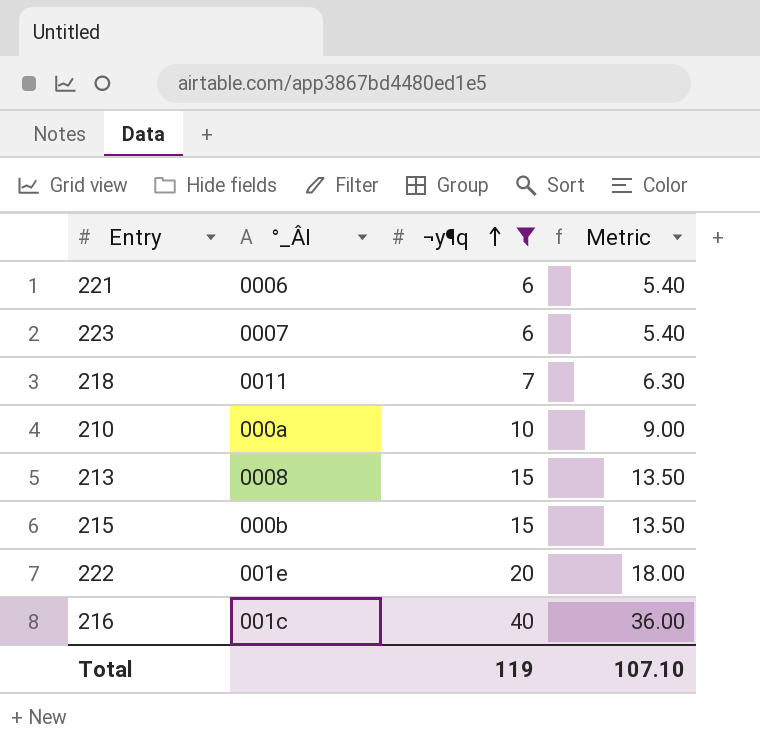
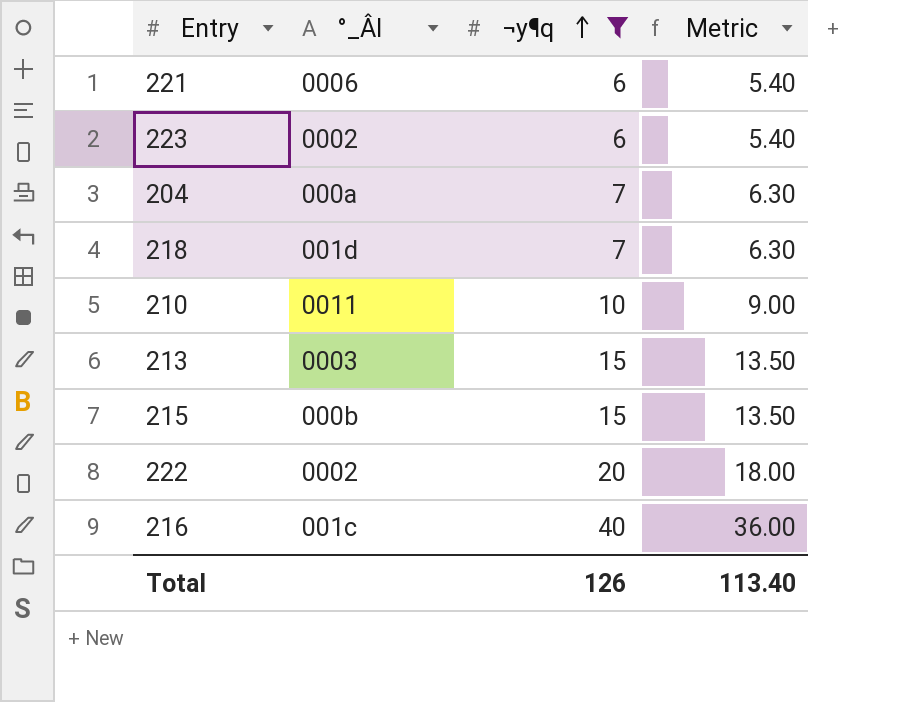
223 | °_ÂI: 0007 -> 0002
row 204: none -> 000a | 7 | 6.30
218 | °_ÂI: 0011 -> 001d
210 | °_ÂI: 000a -> 0011
213 | °_ÂI: 0008 -> 0003
222 | °_ÂI: 001e -> 0002
Total | ¬y¶q: 119 -> 126
Total | Metric: 107.10 -> 113.40

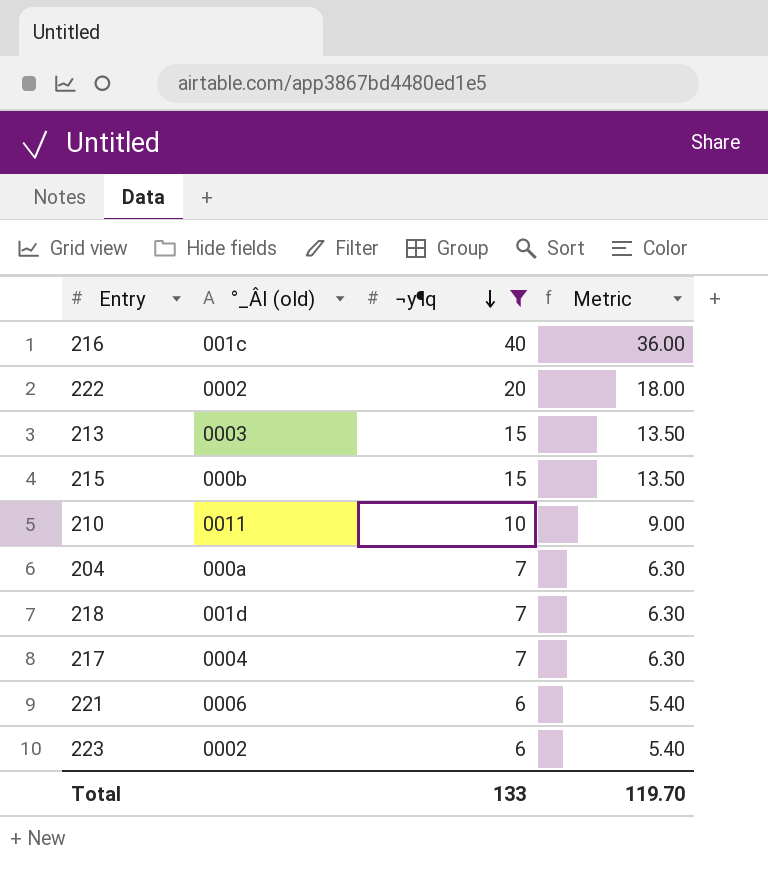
row order: ¬y¶q ascending -> ¬y¶q descending
column name: °_ÂI -> °_ÂI (old)
row 217: none -> 0004 | 7 | 6.30
Total | ¬y¶q: 126 -> 133
Total | Metric: 113.40 -> 119.70

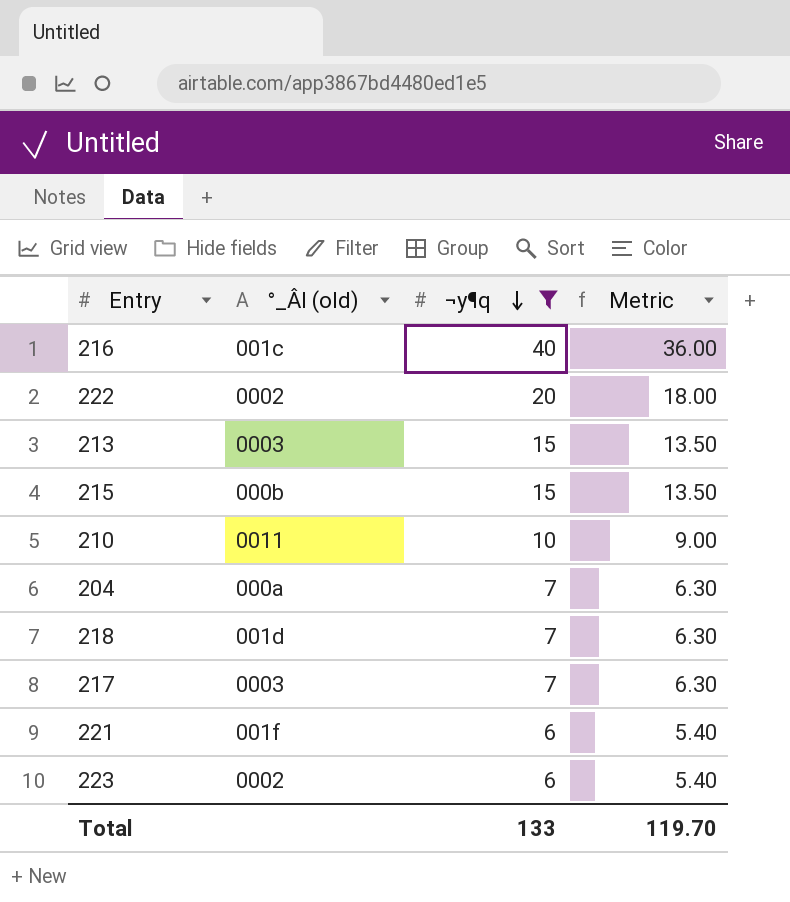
217 | °_ÂI (old): 0004 -> 0003
221 | °_ÂI (old): 0006 -> 001f

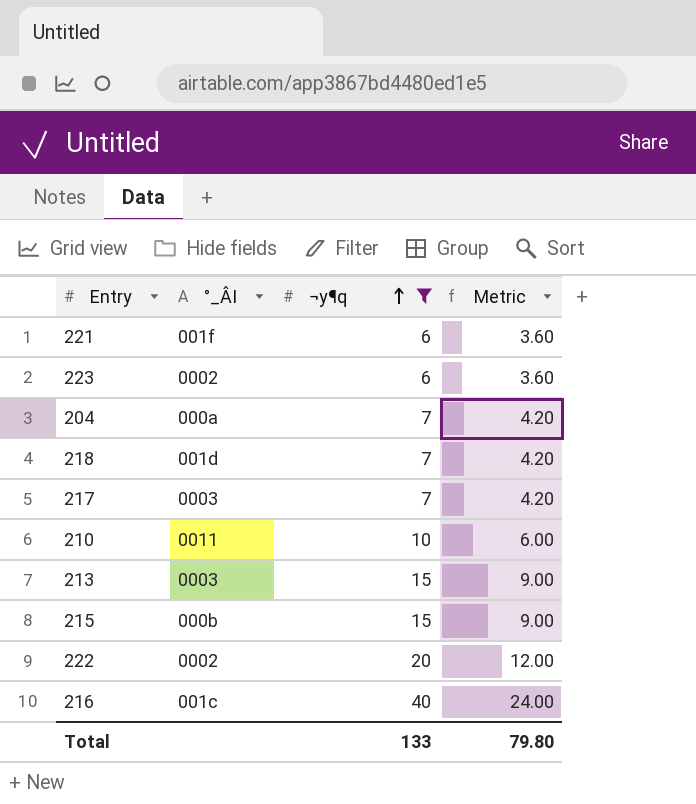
row order: ¬y¶q descending -> ¬y¶q ascending
column name: °_ÂI (old) -> °_ÂI
column Metric | formula: [¬y¶q] * 0.9 -> [¬y¶q] * 0.6
Total | Metric: 119.70 -> 79.80

